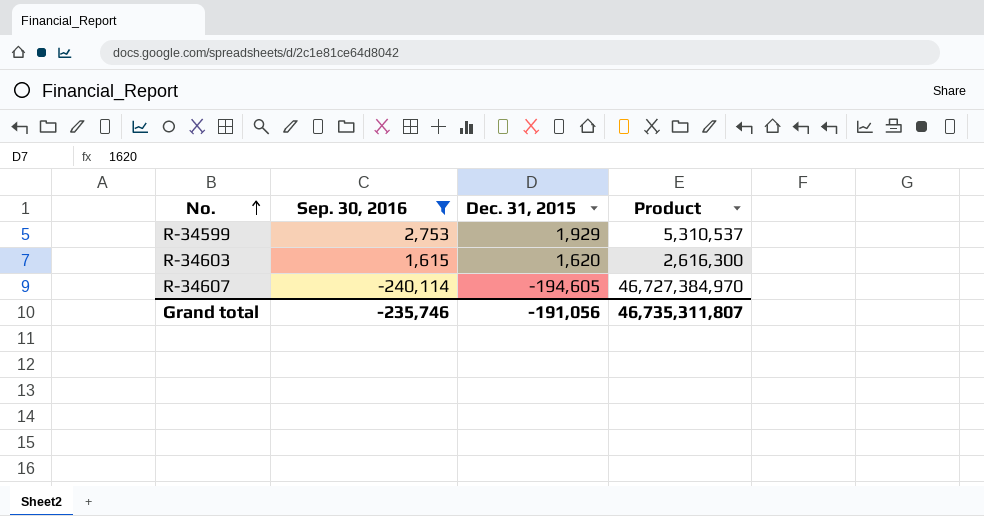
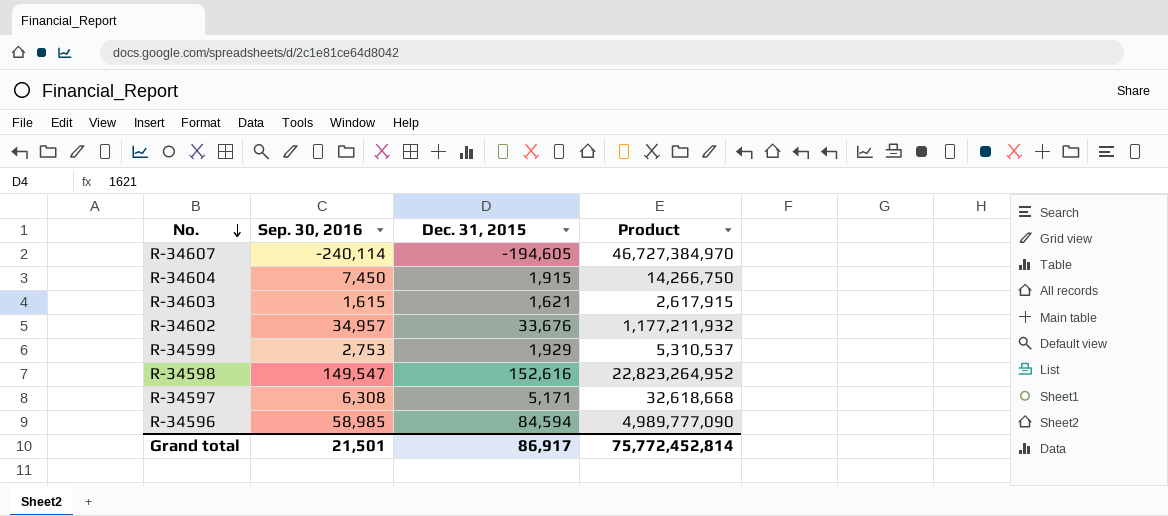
filter: Sep. 30, 2016 <= 2,753 -> none
row order: No. ascending -> No. descending
R-34603 | Dec. 31, 2015: 1,620 -> 1,621
R-34603 | Product: 2,616,300 -> 2,617,915
Grand total | Sep. 30, 2016: -235,746 -> 21,501
Grand total | Dec. 31, 2015: -191,056 -> 86,917
Grand total | Product: 46,735,311,807 -> 75,772,452,814

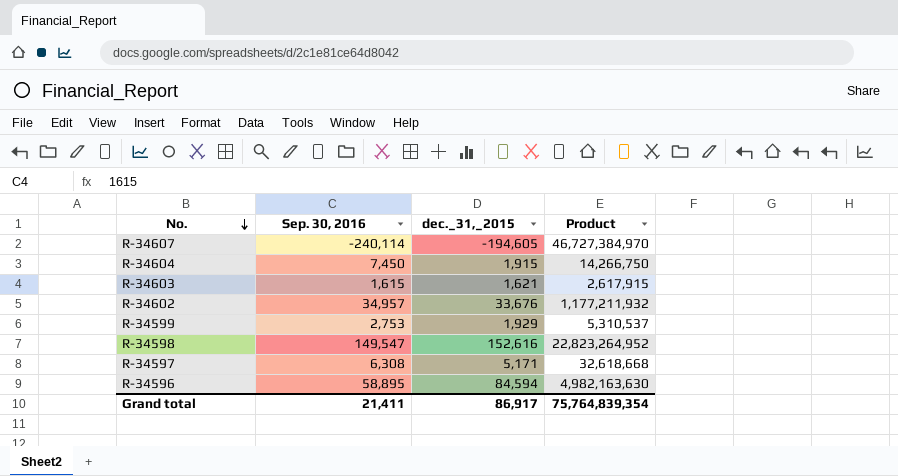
column name: Dec. 31, 2015 -> dec._31,_2015
R-34596 | Sep. 30, 2016: 58,985 -> 58,895
R-34596 | Product: 4,989,777,090 -> 4,982,163,630
Grand total | Sep. 30, 2016: 21,501 -> 21,411
Grand total | Product: 75,772,452,814 -> 75,764,839,354

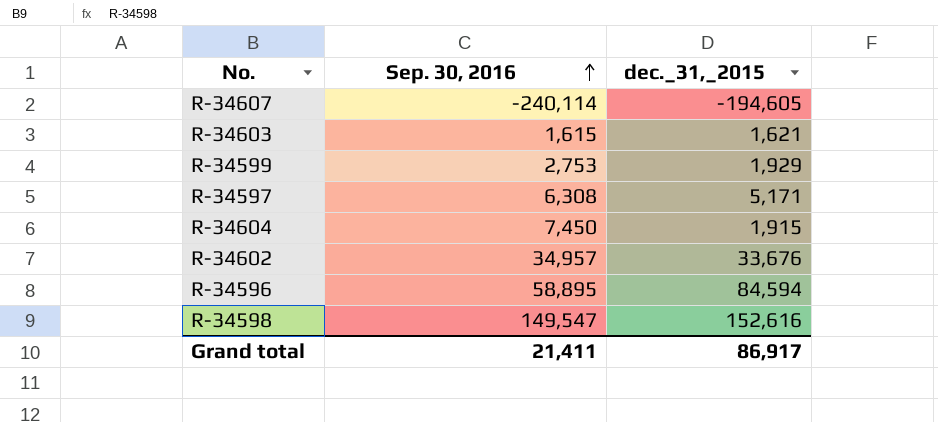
row order: No. descending -> Sep. 30, 2016 ascending
column Product | formula: [Sep. 30, 2016] * [dec._31,_2015] -> none

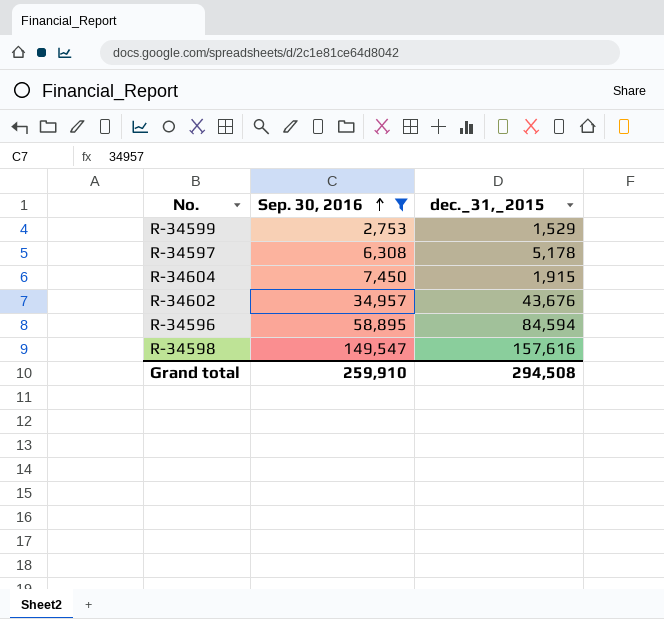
filter: none -> Sep. 30, 2016 >= 2,753
R-34599 | dec._31,_2015: 1,929 -> 1,529
R-34597 | dec._31,_2015: 5,171 -> 5,178
R-34602 | dec._31,_2015: 33,676 -> 43,676
R-34598 | dec._31,_2015: 152,616 -> 157,616
Grand total | Sep. 30, 2016: 21,411 -> 259,910
Grand total | dec._31,_2015: 86,917 -> 294,508

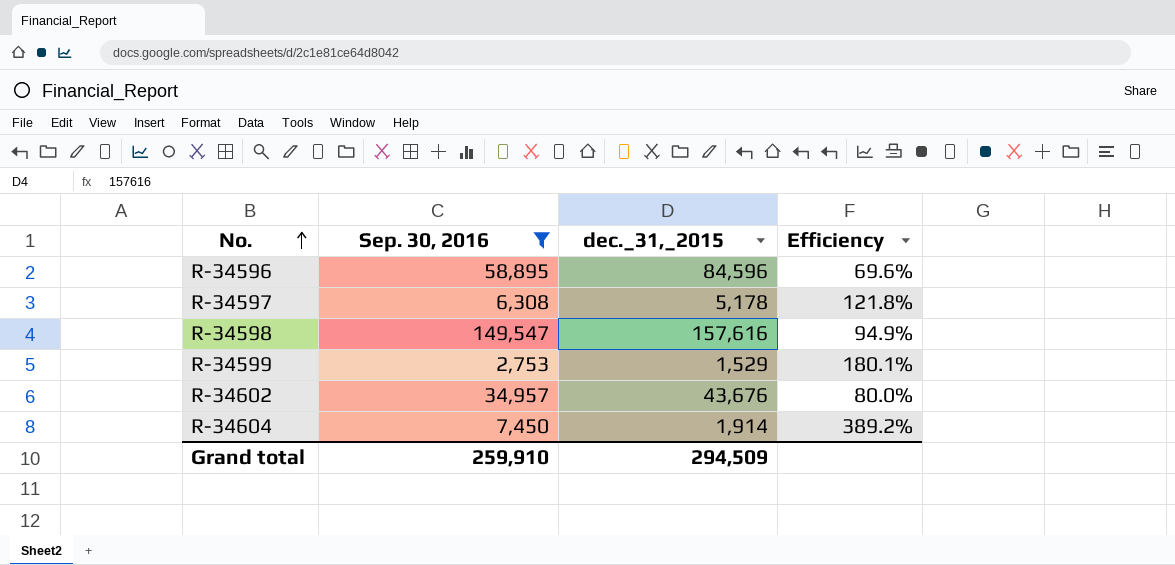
row order: Sep. 30, 2016 ascending -> No. ascending
column Efficiency | formula: none -> [Sep. 30, 2016] / [dec._31,_2015]
R-34596 | dec._31,_2015: 84,594 -> 84,596
R-34604 | dec._31,_2015: 1,915 -> 1,914
Grand total | dec._31,_2015: 294,508 -> 294,509

